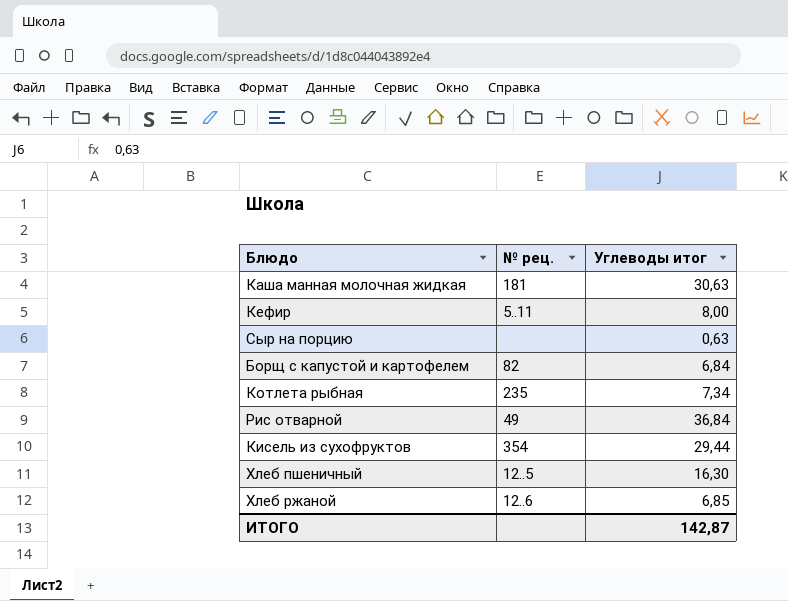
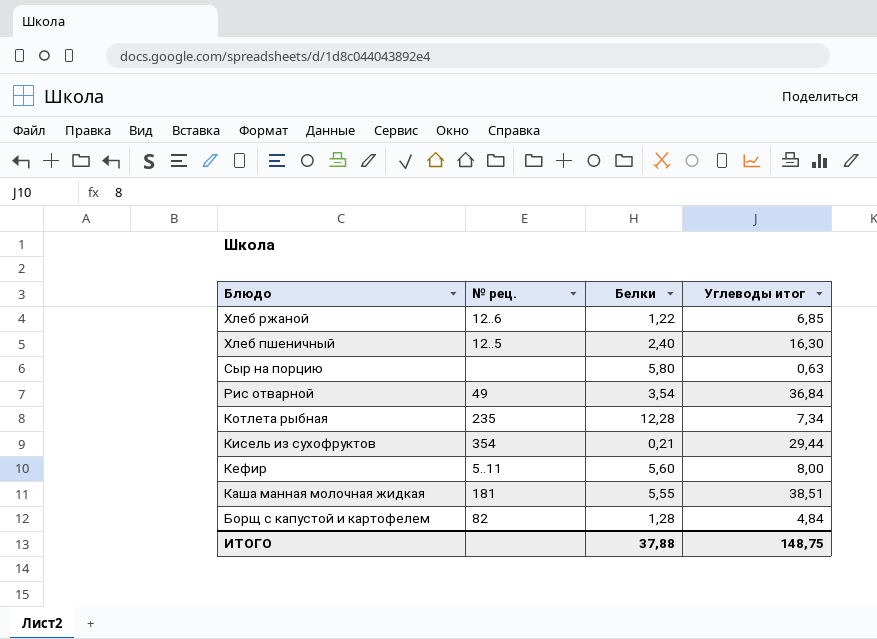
row order: none -> Блюдо descending
column Белки | position: none -> 3
Каша манная молочная жидкая | Углеводы итог: 30,63 -> 38,51
Борщ с капустой и картофелем | Углеводы итог: 6,84 -> 4,84
ИТОГО | Углеводы итог: 142,87 -> 148,75

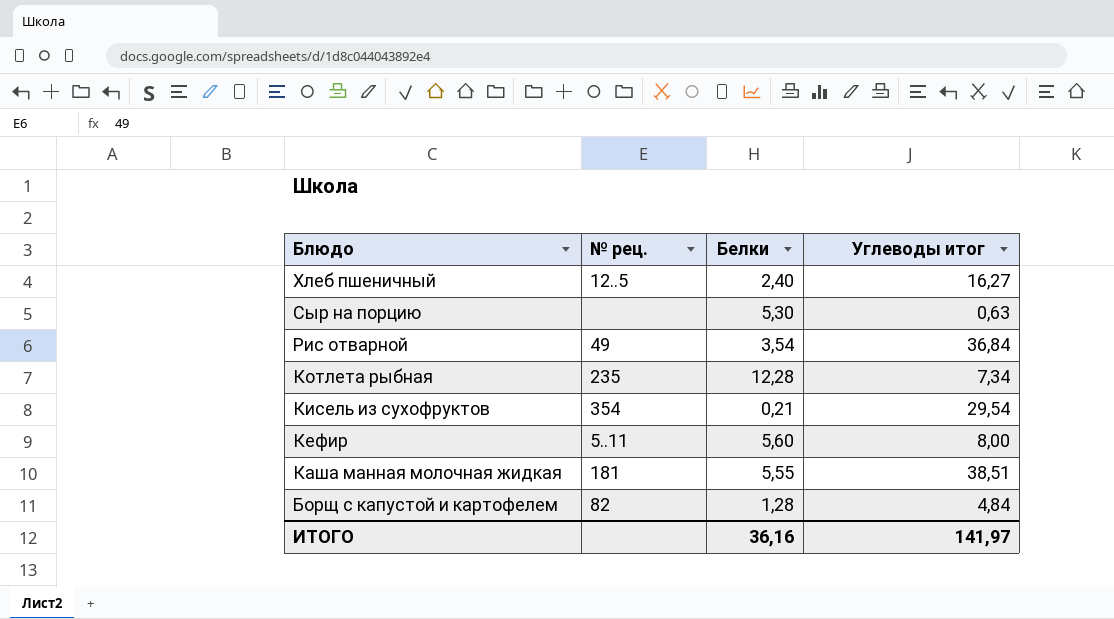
row Хлеб ржаной: 12..6 | 1,22 | 6,85 -> none
Хлеб пшеничный | Углеводы итог: 16,30 -> 16,27
Сыр на порцию | Белки: 5,80 -> 5,30
Кисель из сухофруктов | Углеводы итог: 29,44 -> 29,54
ИТОГО | Белки: 37,88 -> 36,16
ИТОГО | Углеводы итог: 148,75 -> 141,97

